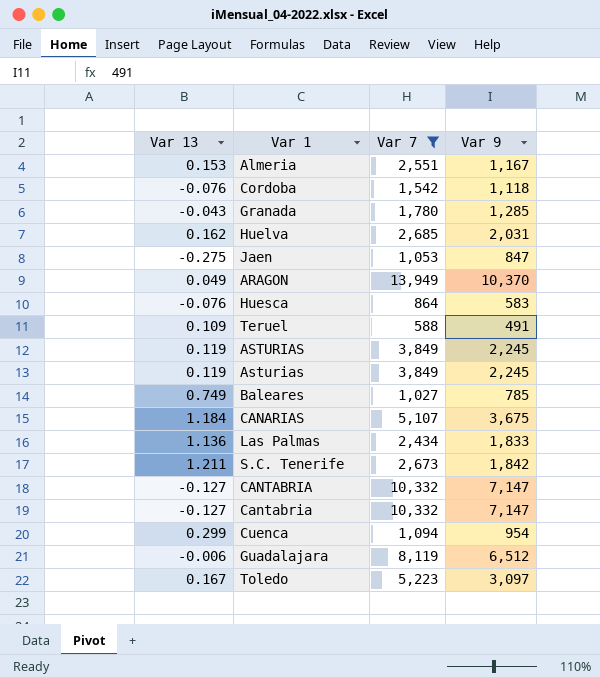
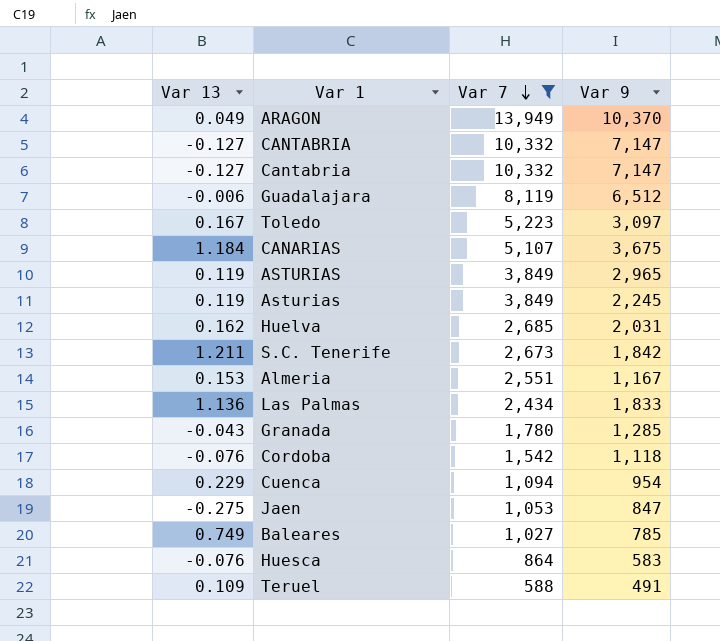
row order: none -> Var 7 descending
ASTURIAS | Var 9: 2,245 -> 2,965
Cuenca | Var 13: 0.299 -> 0.229

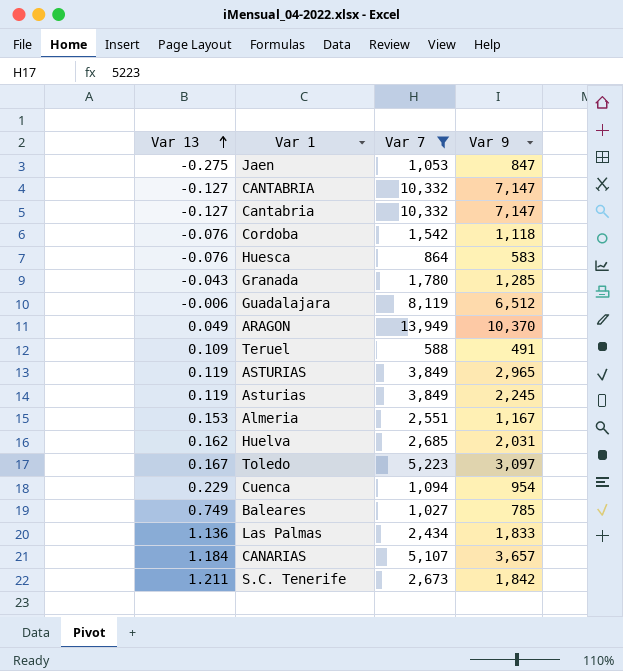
row order: Var 7 descending -> Var 13 ascending
CANARIAS | Var 9: 3,675 -> 3,657

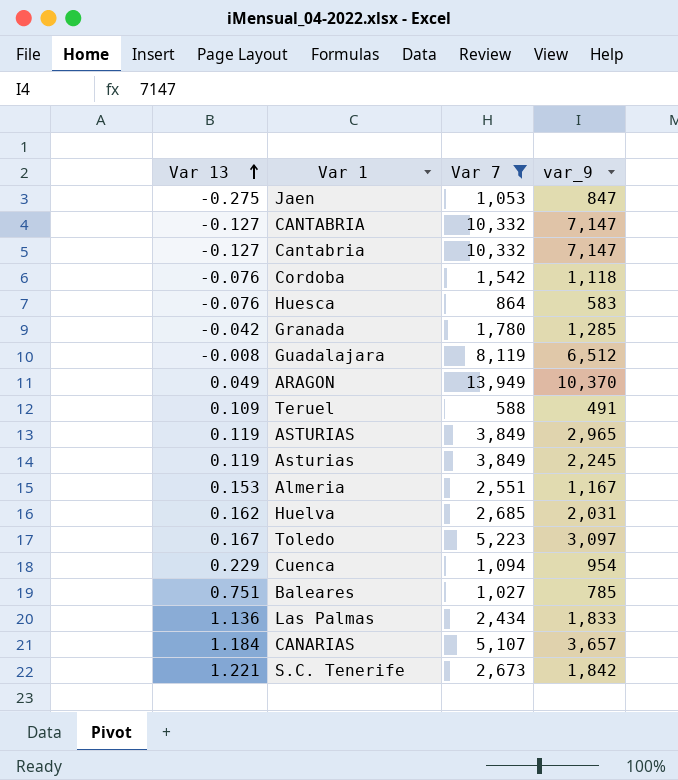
column name: Var 9 -> var_9
Granada | Var 13: -0.043 -> -0.042
Guadalajara | Var 13: -0.006 -> -0.008
Baleares | Var 13: 0.749 -> 0.751
S.C. Tenerife | Var 13: 1.211 -> 1.221

